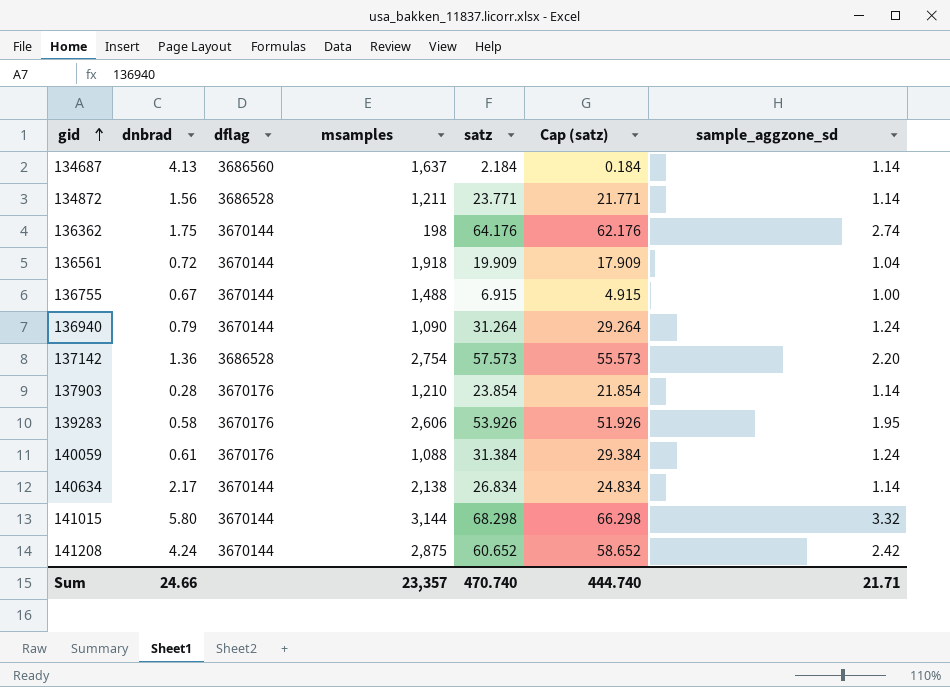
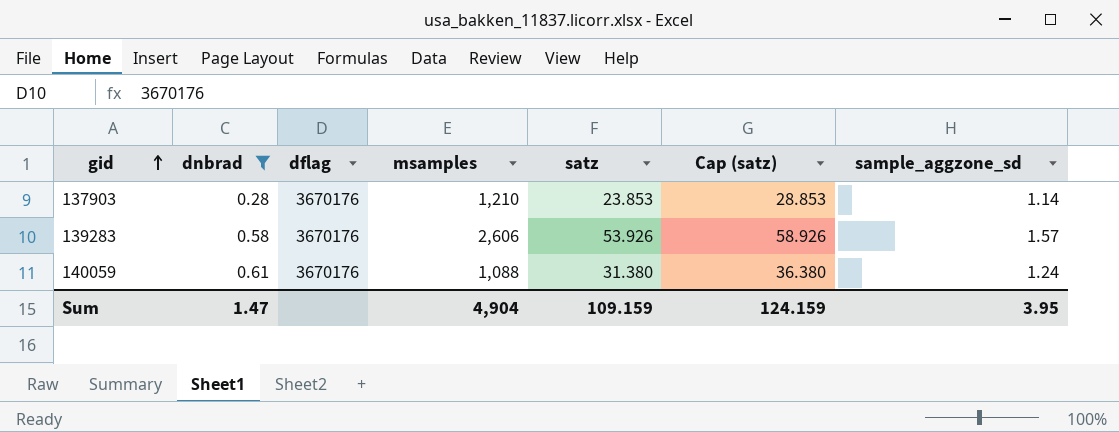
filter: none -> dnbrad <= 0.61
column Cap (satz) | formula: [satz] - 2 -> [satz] + 5
137903 | satz: 23.854 -> 23.853
139283 | sample_aggzone_sd: 1.95 -> 1.57
140059 | satz: 31.384 -> 31.380
Sum | dnbrad: 24.66 -> 1.47
Sum | msamples: 23,357 -> 4,904
Sum | satz: 470.740 -> 109.159
Sum | Cap (satz): 444.740 -> 124.159
Sum | sample_aggzone_sd: 21.71 -> 3.95

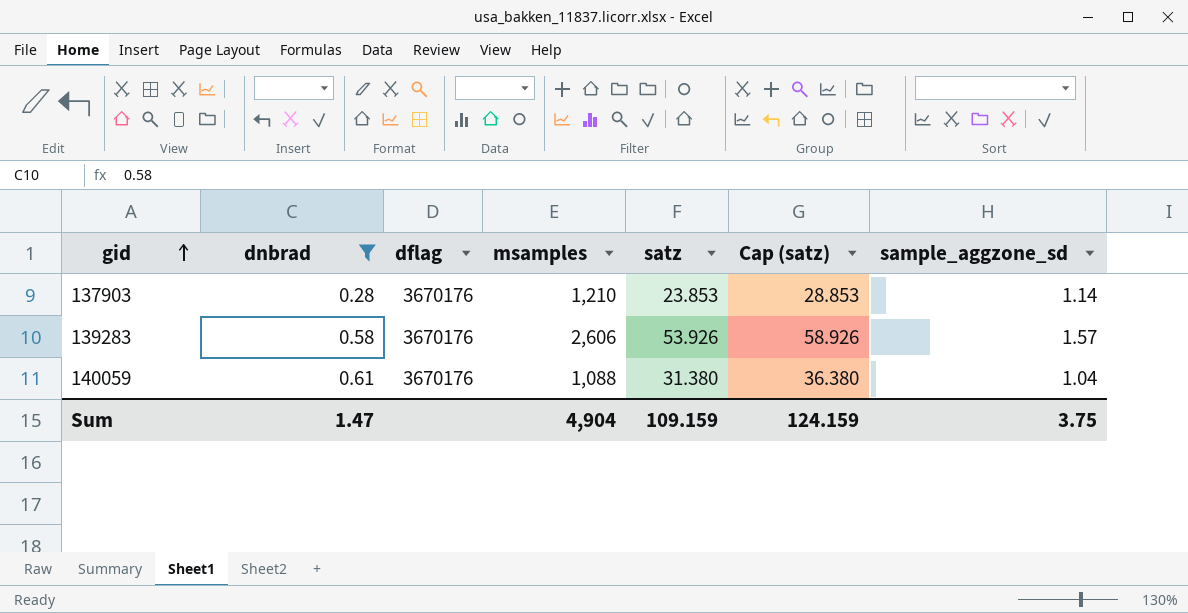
140059 | sample_aggzone_sd: 1.24 -> 1.04
Sum | sample_aggzone_sd: 3.95 -> 3.75

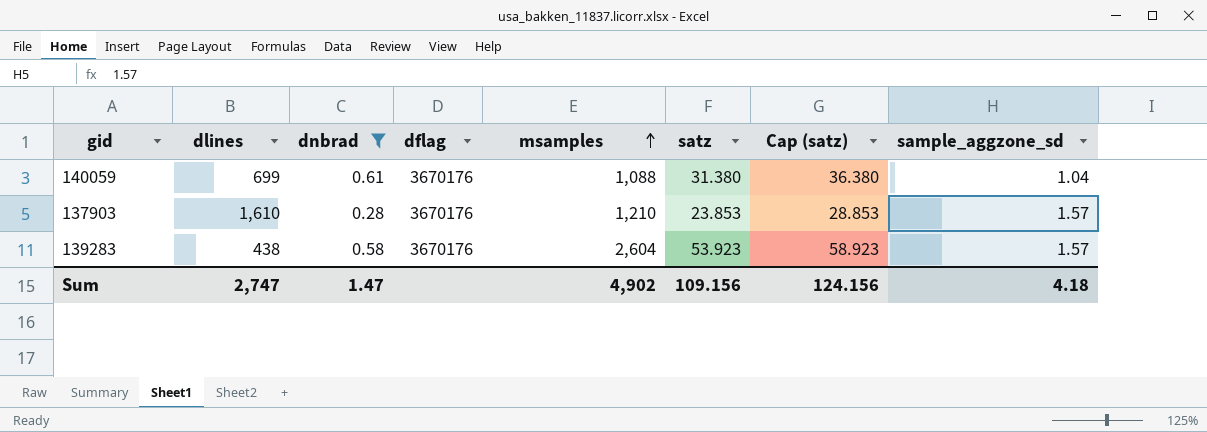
row order: gid ascending -> msamples ascending
column dlines | position: none -> 2
137903 | sample_aggzone_sd: 1.14 -> 1.57
139283 | msamples: 2,606 -> 2,604
139283 | satz: 53.926 -> 53.923
139283 | Cap (satz): 58.926 -> 58.923
Sum | msamples: 4,904 -> 4,902
Sum | satz: 109.159 -> 109.156
Sum | Cap (satz): 124.159 -> 124.156
Sum | sample_aggzone_sd: 3.75 -> 4.18

